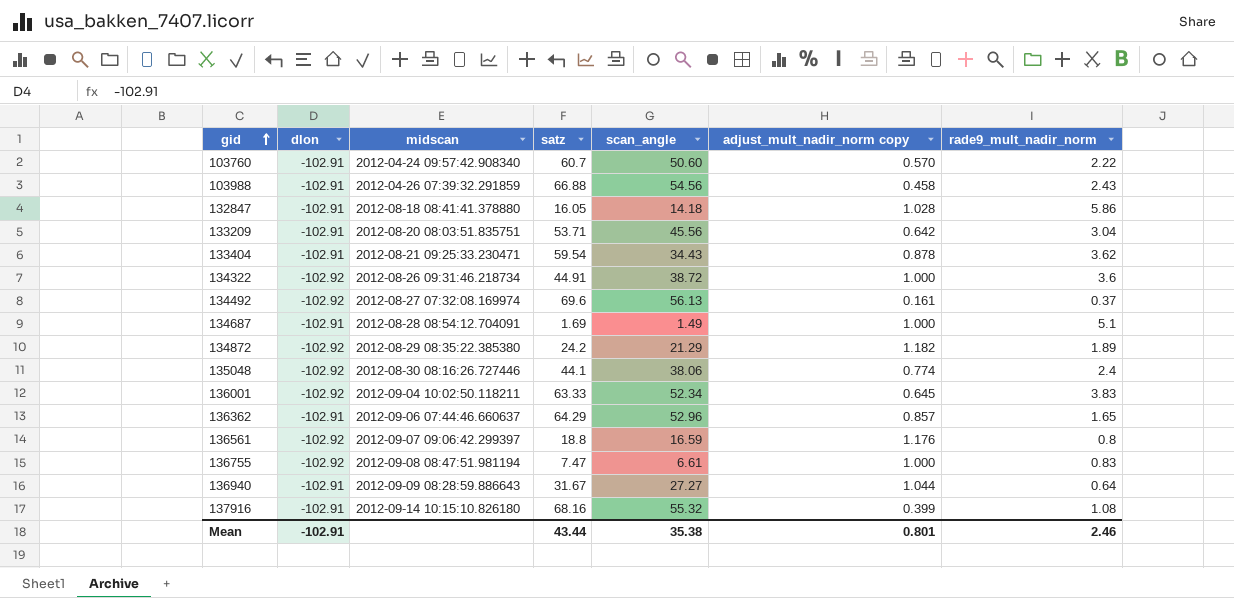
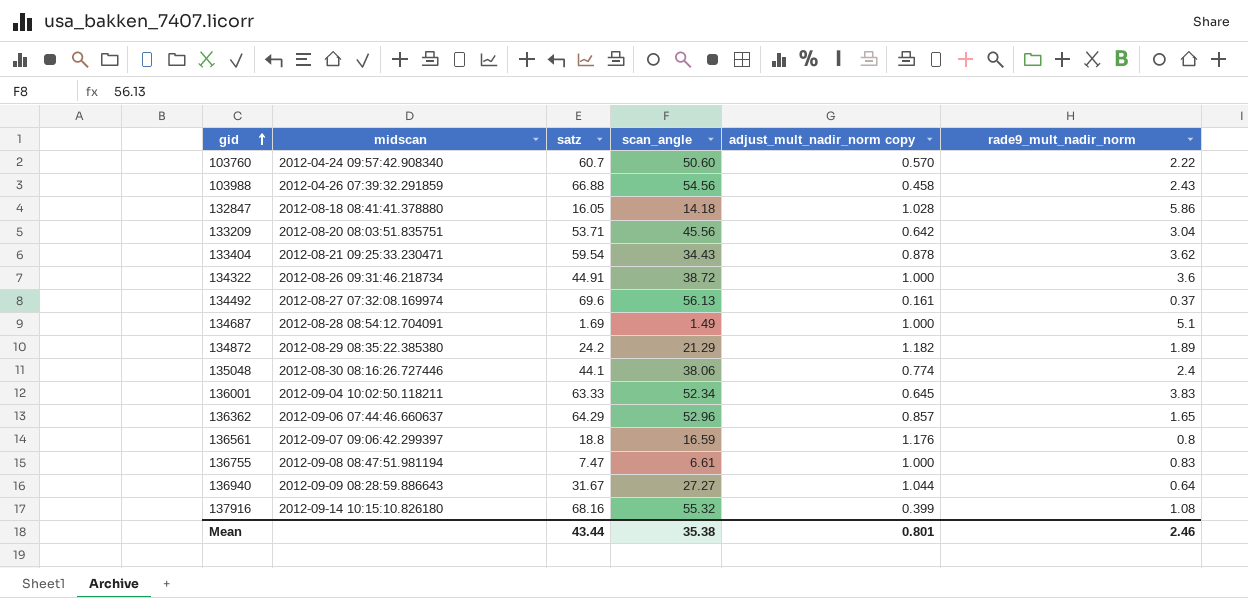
column dlon | position: 2 -> none

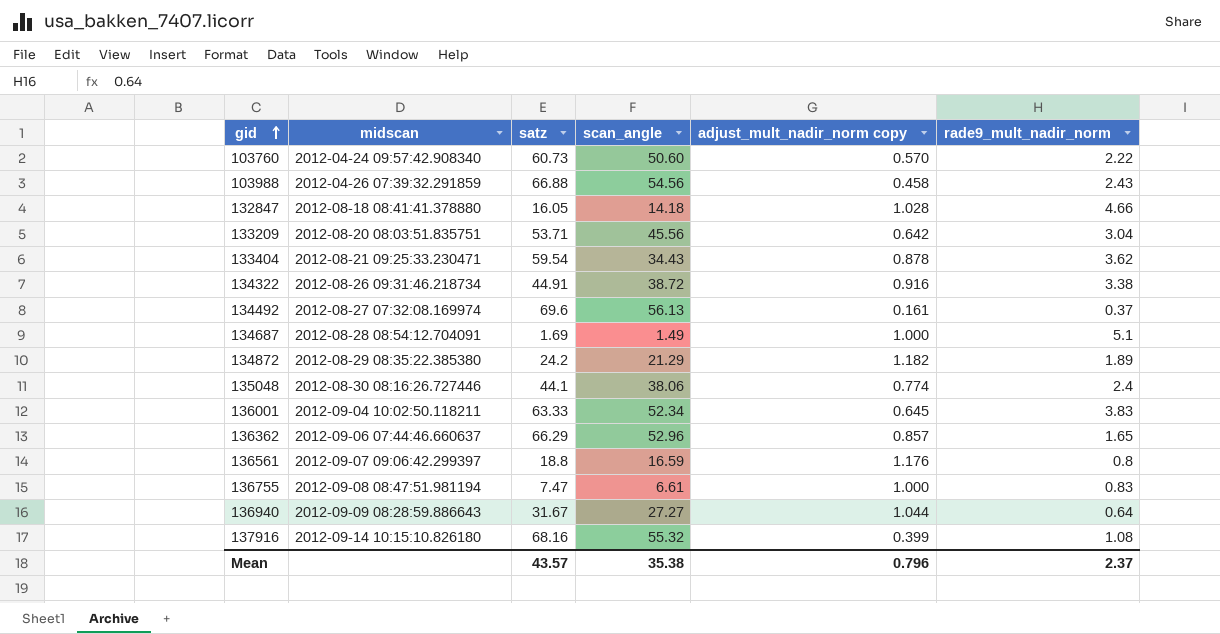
103760 | satz: 60.7 -> 60.73
132847 | rade9_mult_nadir_norm: 5.86 -> 4.66
134322 | adjust_mult_nadir_norm copy: 1.000 -> 0.916
134322 | rade9_mult_nadir_norm: 3.6 -> 3.38
136362 | satz: 64.29 -> 66.29
Mean | satz: 43.44 -> 43.57
Mean | adjust_mult_nadir_norm copy: 0.801 -> 0.796
Mean | rade9_mult_nadir_norm: 2.46 -> 2.37

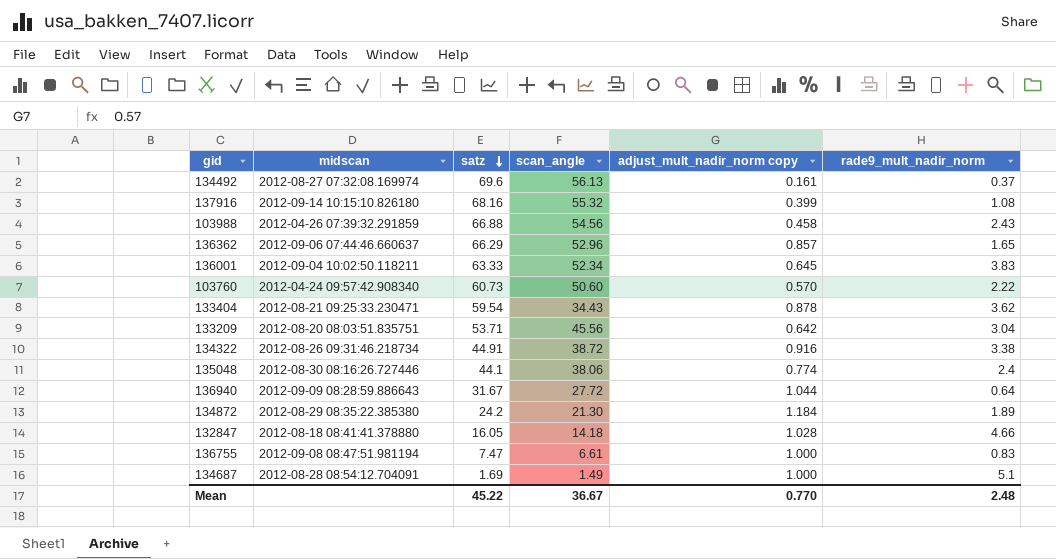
row order: gid ascending -> satz descending
row 136561: 2012-09-07 09:06:42.299397 | 18.8 | 16.59 | 1.176 | 0.8 -> none
136940 | scan_angle: 27.27 -> 27.72
134872 | scan_angle: 21.29 -> 21.30
134872 | adjust_mult_nadir_norm copy: 1.182 -> 1.184
Mean | satz: 43.57 -> 45.22
Mean | scan_angle: 35.38 -> 36.67
Mean | adjust_mult_nadir_norm copy: 0.796 -> 0.770
Mean | rade9_mult_nadir_norm: 2.37 -> 2.48

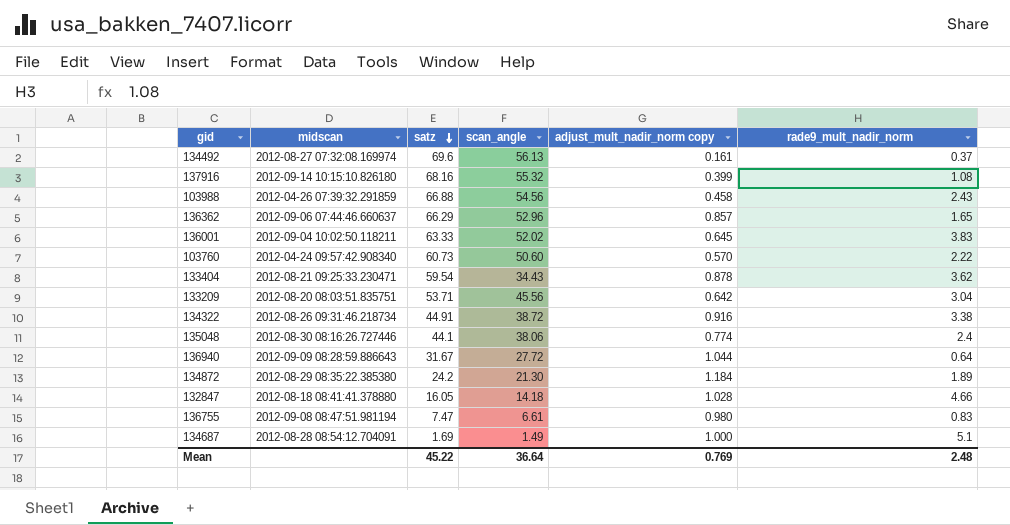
136001 | scan_angle: 52.34 -> 52.02
136755 | adjust_mult_nadir_norm copy: 1.000 -> 0.980
Mean | scan_angle: 36.67 -> 36.64
Mean | adjust_mult_nadir_norm copy: 0.770 -> 0.769

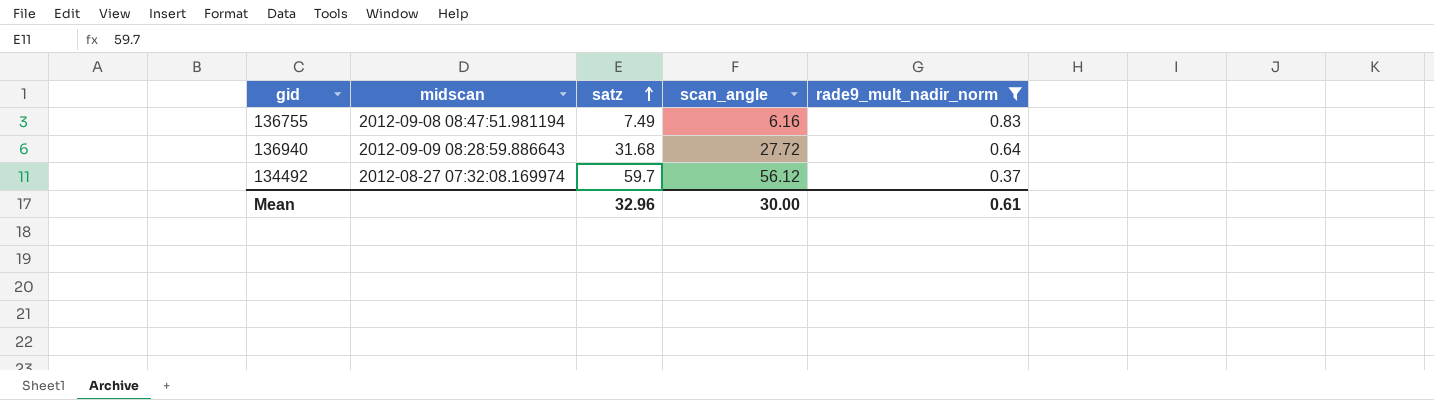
filter: none -> rade9_mult_nadir_norm <= 0.83
row order: satz descending -> satz ascending
column adjust_mult_nadir_norm copy | position: 5 -> none
136755 | satz: 7.47 -> 7.49
136755 | scan_angle: 6.61 -> 6.16
136940 | satz: 31.67 -> 31.68
134492 | satz: 69.6 -> 59.7
134492 | scan_angle: 56.13 -> 56.12
Mean | satz: 45.22 -> 32.96
Mean | scan_angle: 36.64 -> 30.00
Mean | rade9_mult_nadir_norm: 2.48 -> 0.61

